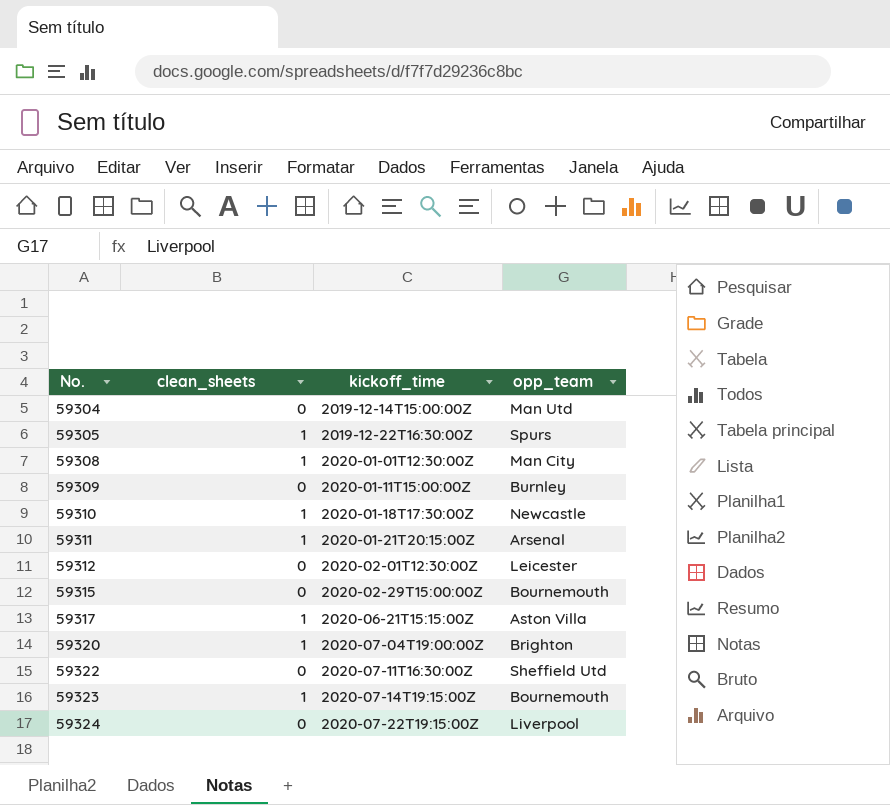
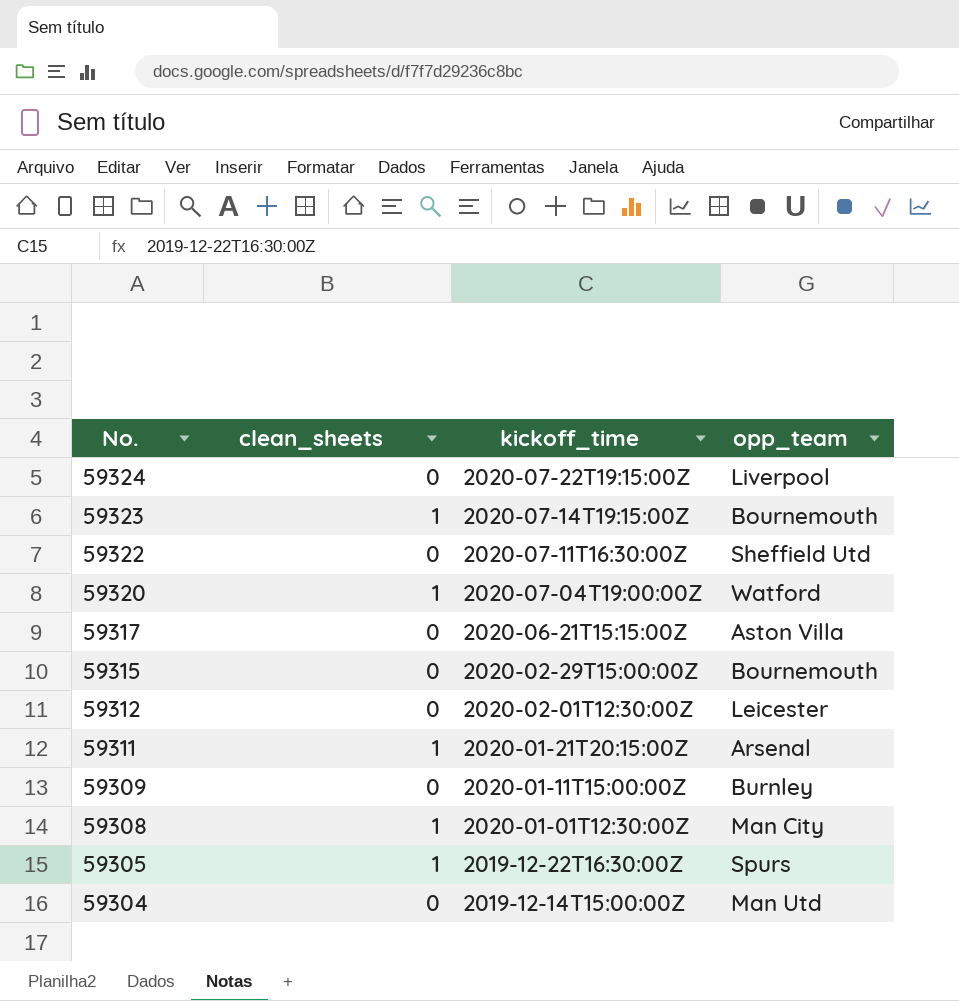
row order: No. ascending -> No. descending
row 59310: 1 | 2020-01-18T17:30:00Z | Newcastle -> none
59320 | opp_team: Brighton -> Watford
59317 | clean_sheets: 1 -> 0

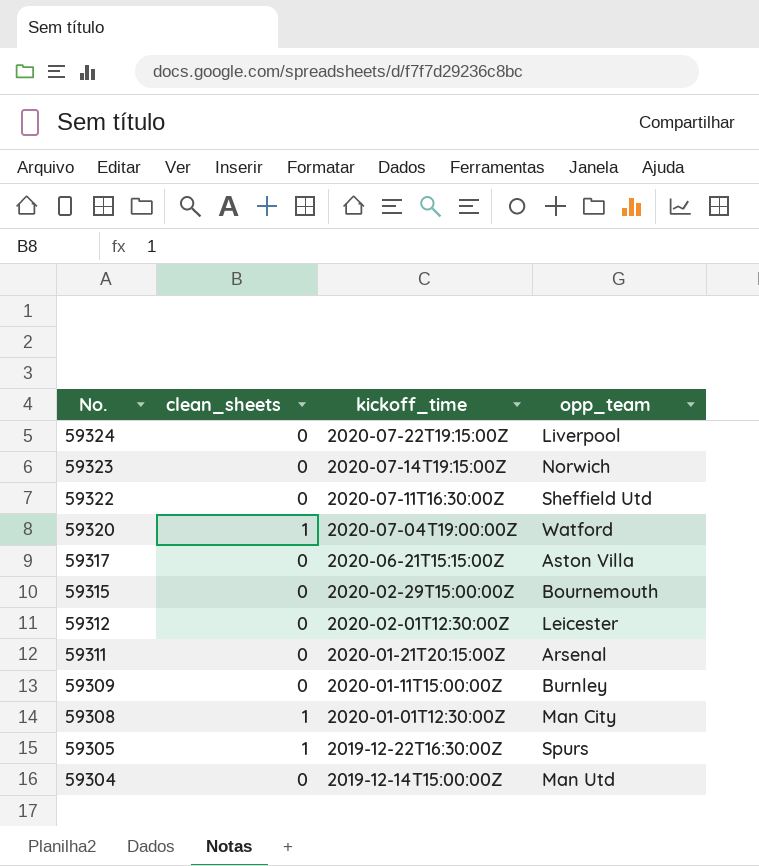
59323 | clean_sheets: 1 -> 0
59323 | opp_team: Bournemouth -> Norwich
59311 | clean_sheets: 1 -> 0

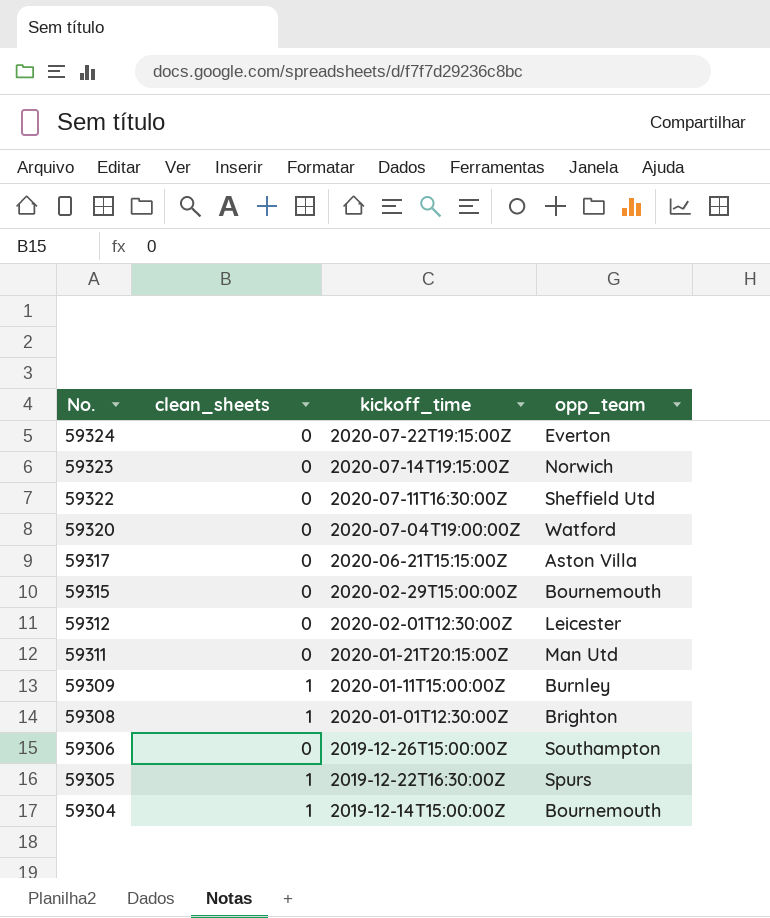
59324 | opp_team: Liverpool -> Everton
59320 | clean_sheets: 1 -> 0
59311 | opp_team: Arsenal -> Man Utd
59309 | clean_sheets: 0 -> 1
59308 | opp_team: Man City -> Brighton
row 59306: none -> 0 | 2019-12-26T15:00:00Z | Southampton
59304 | clean_sheets: 0 -> 1
59304 | opp_team: Man Utd -> Bournemouth

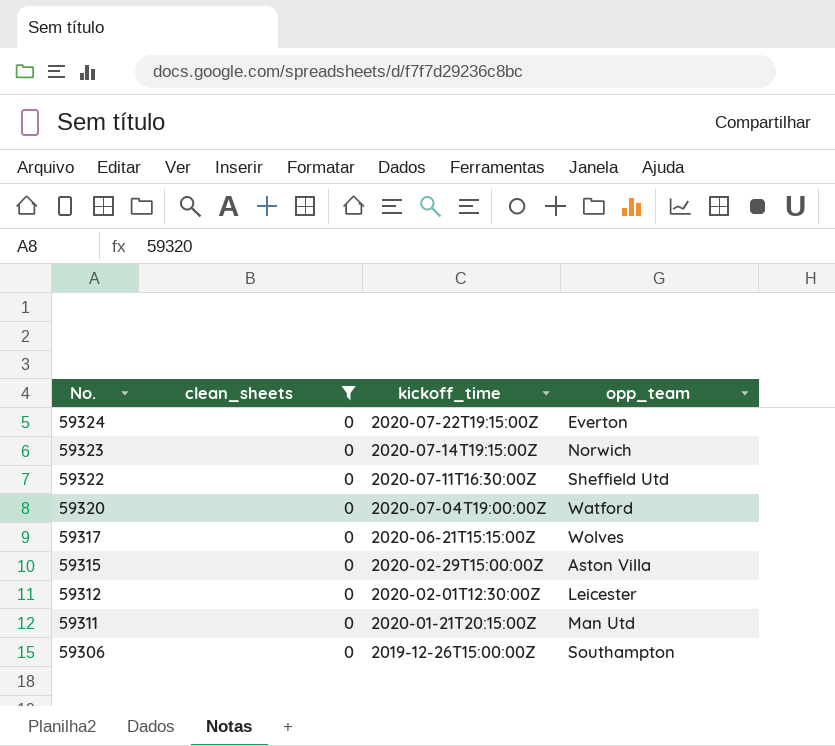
filter: none -> clean_sheets = 0
59317 | opp_team: Aston Villa -> Wolves
59315 | opp_team: Bournemouth -> Aston Villa

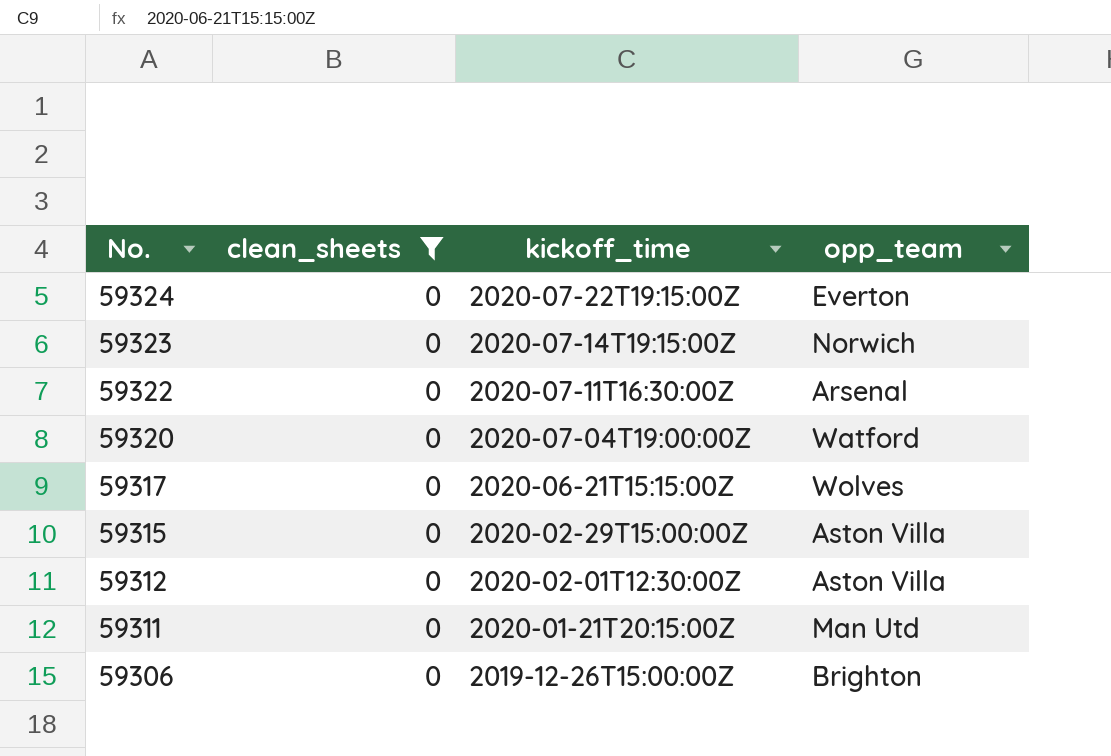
59322 | opp_team: Sheffield Utd -> Arsenal
59312 | opp_team: Leicester -> Aston Villa
59306 | opp_team: Southampton -> Brighton

